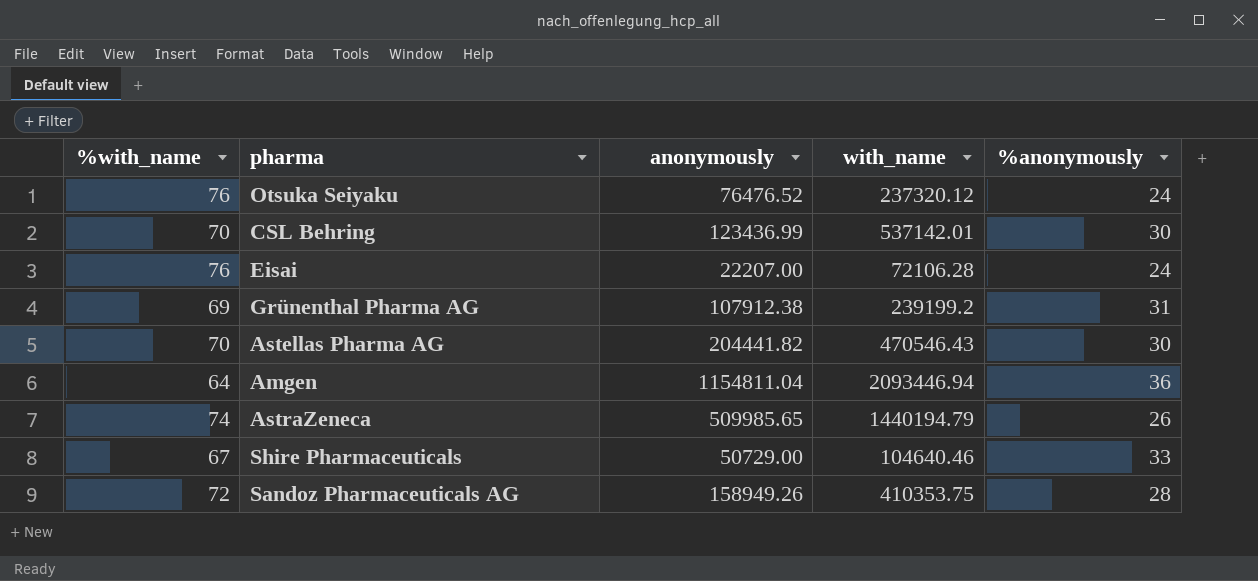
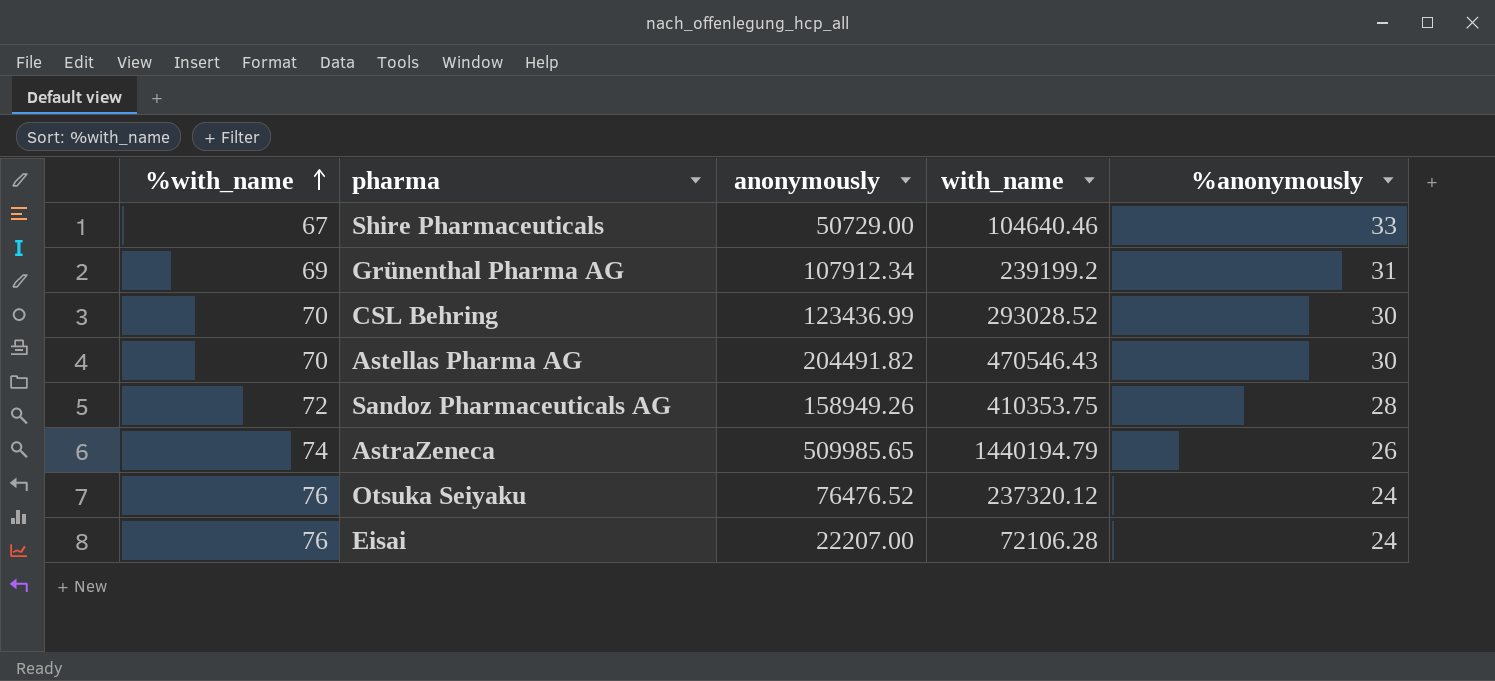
row order: none -> %with_name ascending
row Amgen: 64 | 1154811.04 | 2093446.94 | 36 -> none
Grünenthal Pharma AG | anonymously: 107912.38 -> 107912.34
CSL Behring | with_name: 537142.01 -> 293028.52
Astellas Pharma AG | anonymously: 204441.82 -> 204491.82

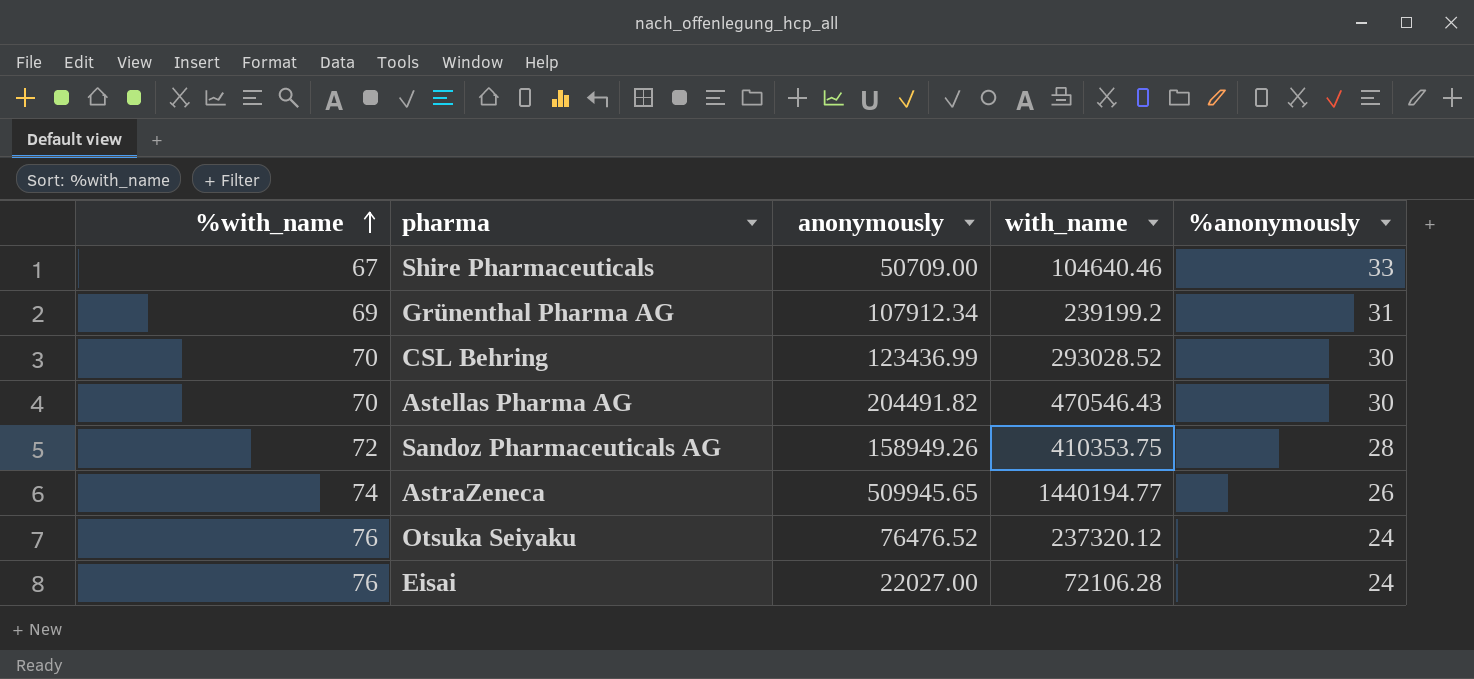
Shire Pharmaceuticals | anonymously: 50729.00 -> 50709.00
AstraZeneca | anonymously: 509985.65 -> 509945.65
AstraZeneca | with_name: 1440194.79 -> 1440194.77
Eisai | anonymously: 22207.00 -> 22027.00

